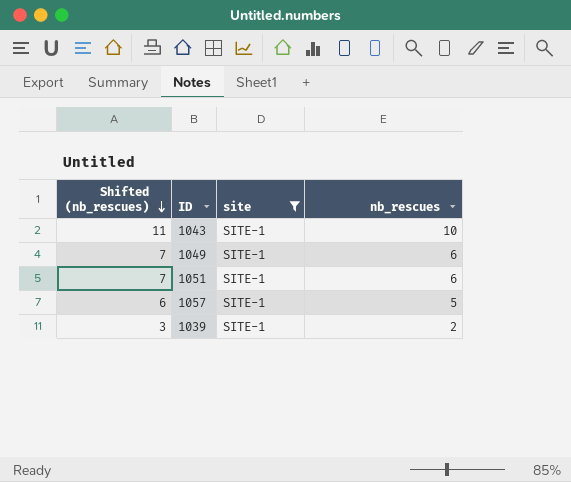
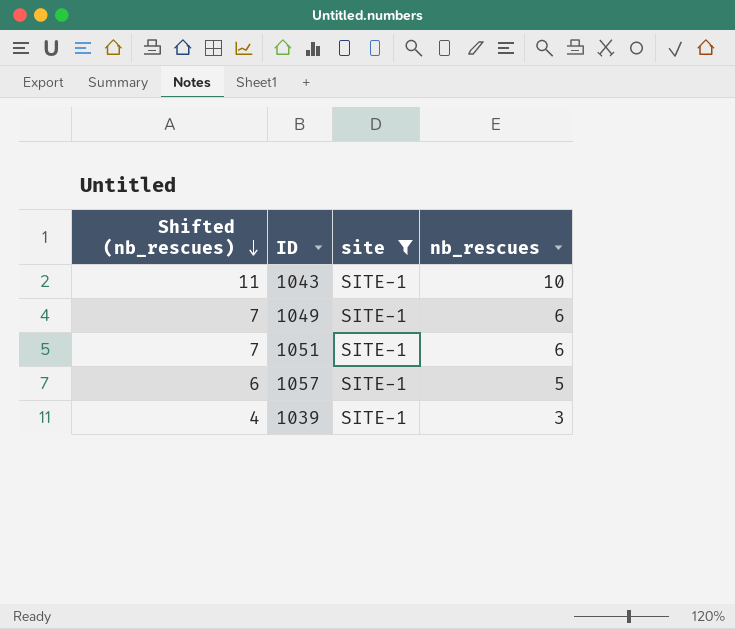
1039 | Shifted (nb_rescues): 3 -> 4
1039 | nb_rescues: 2 -> 3

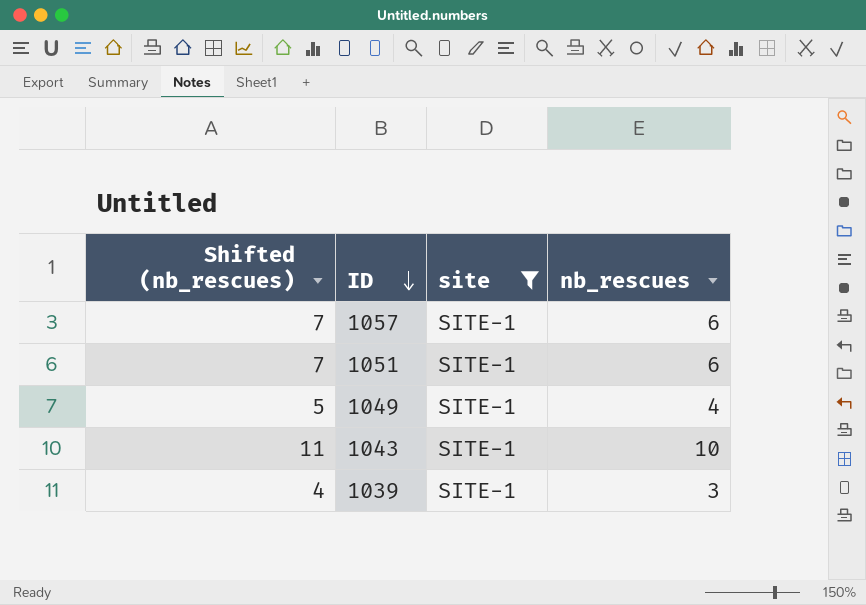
row order: Shifted (nb_rescues) descending -> ID descending
1057 | Shifted (nb_rescues): 6 -> 7
1057 | nb_rescues: 5 -> 6
1049 | Shifted (nb_rescues): 7 -> 5
1049 | nb_rescues: 6 -> 4

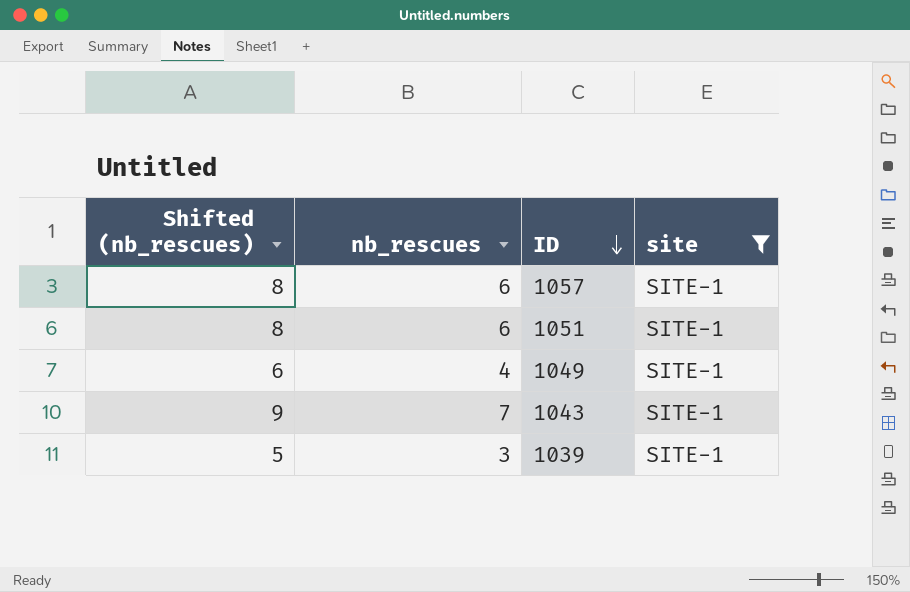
column Shifted (nb_rescues) | formula: [nb_rescues] + 1 -> [nb_rescues] + 2
column nb_rescues | position: 4 -> 2
1043 | nb_rescues: 10 -> 7

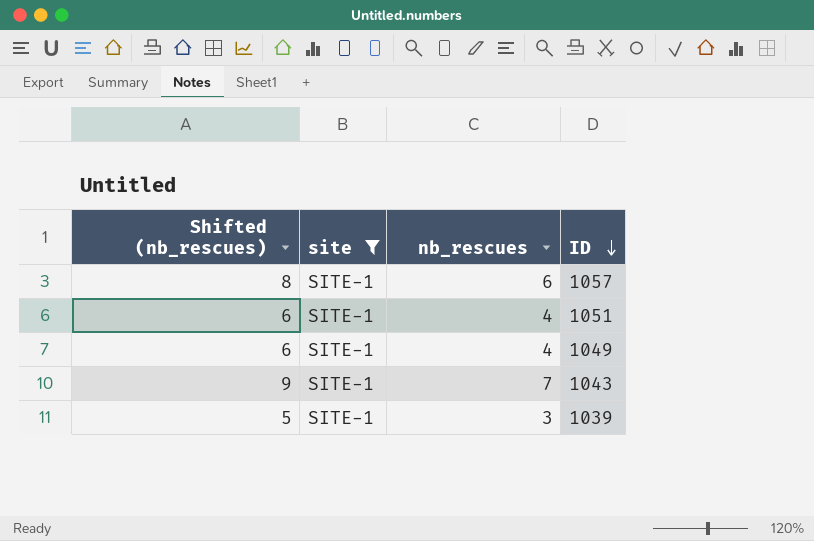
column site | position: 4 -> 2
1051 | Shifted (nb_rescues): 8 -> 6
1051 | nb_rescues: 6 -> 4

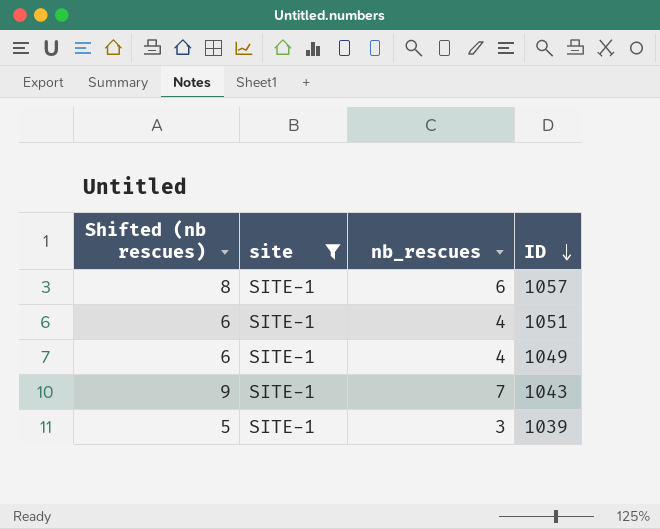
column name: Shifted (nb_rescues) -> Shifted (nb rescues)

